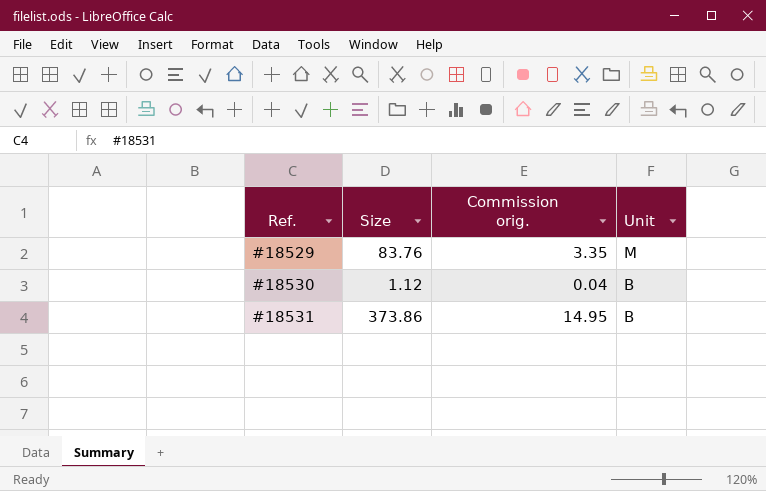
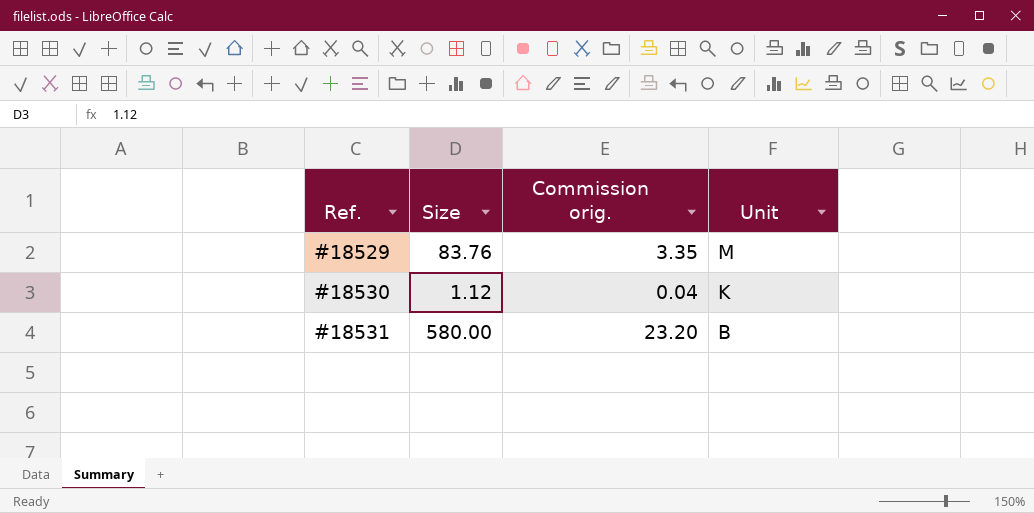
#18530 | Unit: B -> K
#18531 | Size: 373.86 -> 580.00
#18531 | Commission orig.: 14.95 -> 23.20

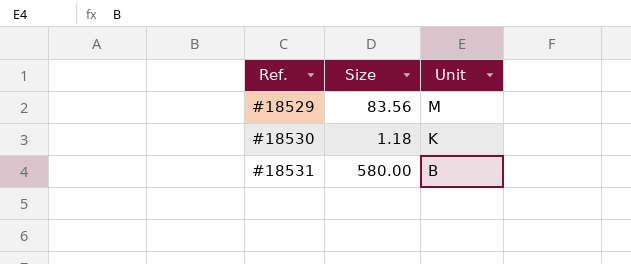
column Commission orig. | formula: [Size] * 0.04 -> none
#18529 | Size: 83.76 -> 83.56
#18530 | Size: 1.12 -> 1.18

